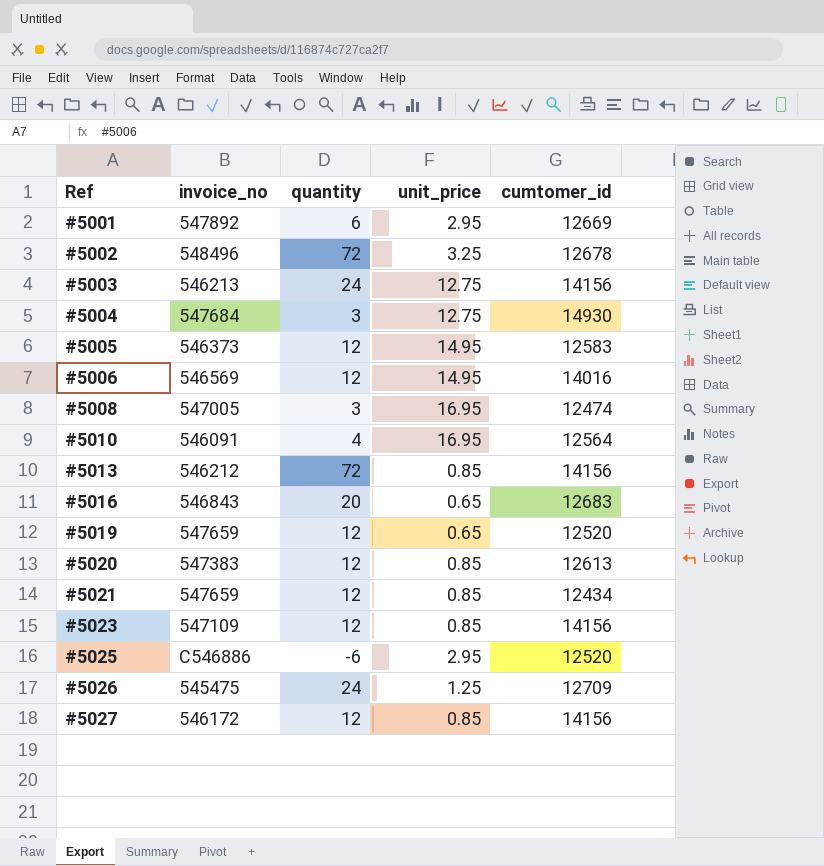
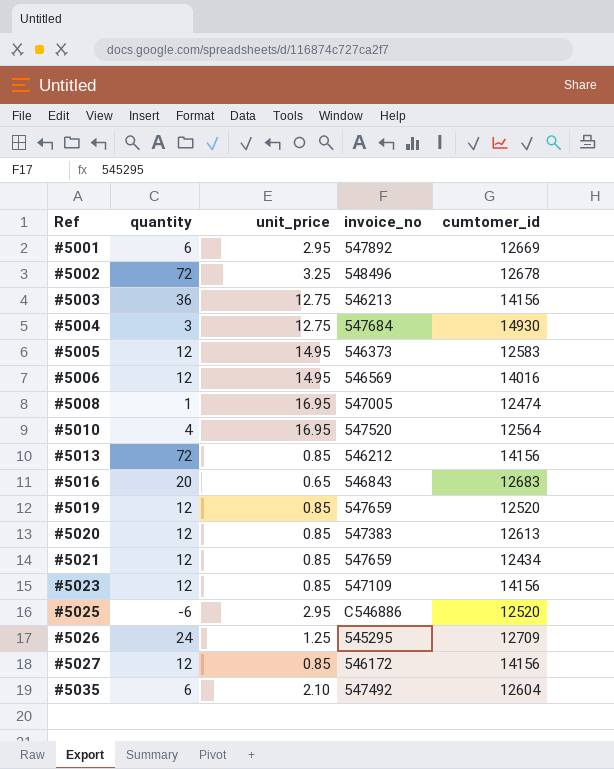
column invoice_no | position: 2 -> 4
#5003 | quantity: 24 -> 36
#5008 | quantity: 3 -> 1
#5010 | invoice_no: 546091 -> 547520
#5019 | unit_price: 0.65 -> 0.85
#5026 | invoice_no: 545475 -> 545295
row #5035: none -> 6 | 2.10 | 547492 | 12604

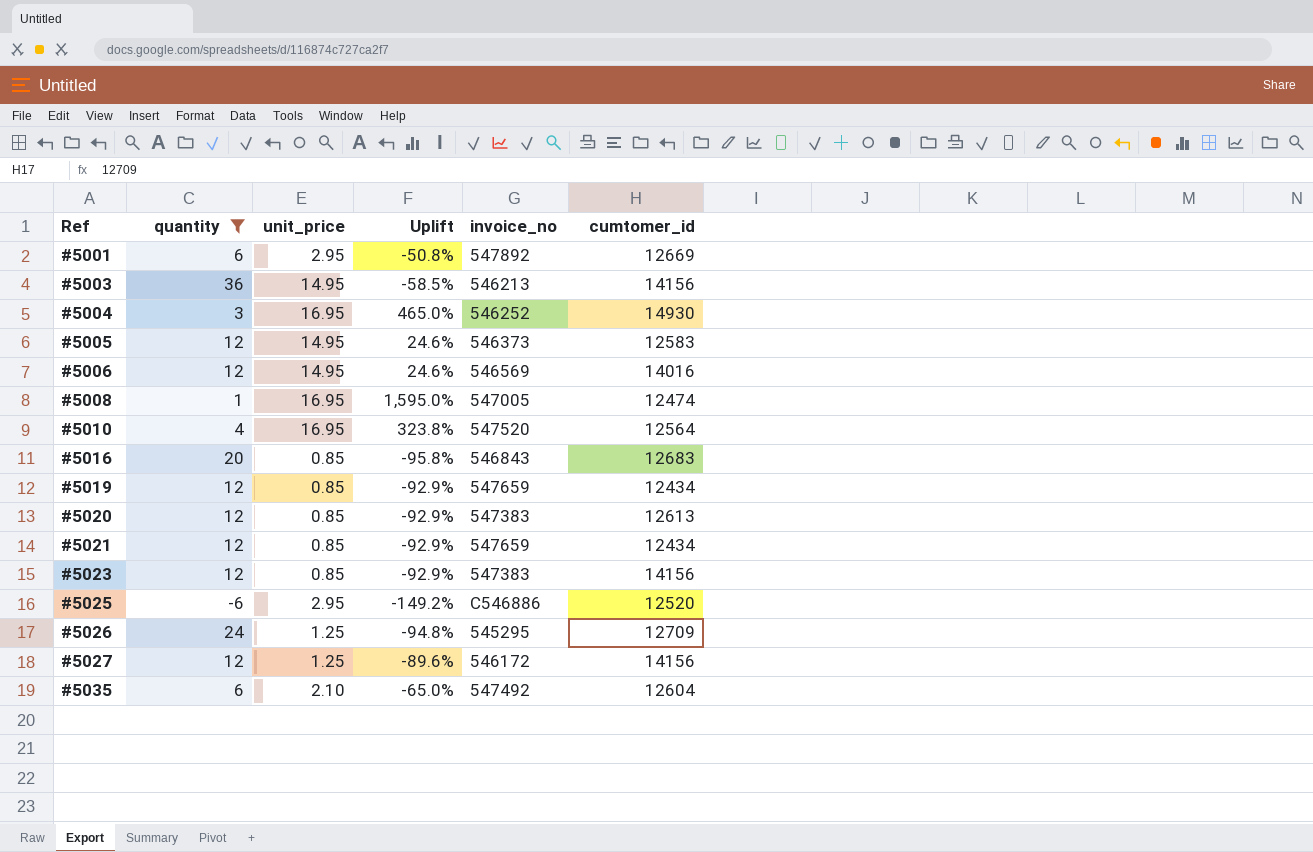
filter: none -> quantity != 72
column Uplift | formula: none -> ([unit_price] - [quantity]) / [quantity]
#5003 | unit_price: 12.75 -> 14.95
#5004 | unit_price: 12.75 -> 16.95
#5004 | invoice_no: 547684 -> 546252
#5016 | unit_price: 0.65 -> 0.85
#5019 | cumtomer_id: 12520 -> 12434
#5023 | invoice_no: 547109 -> 547383
#5027 | unit_price: 0.85 -> 1.25

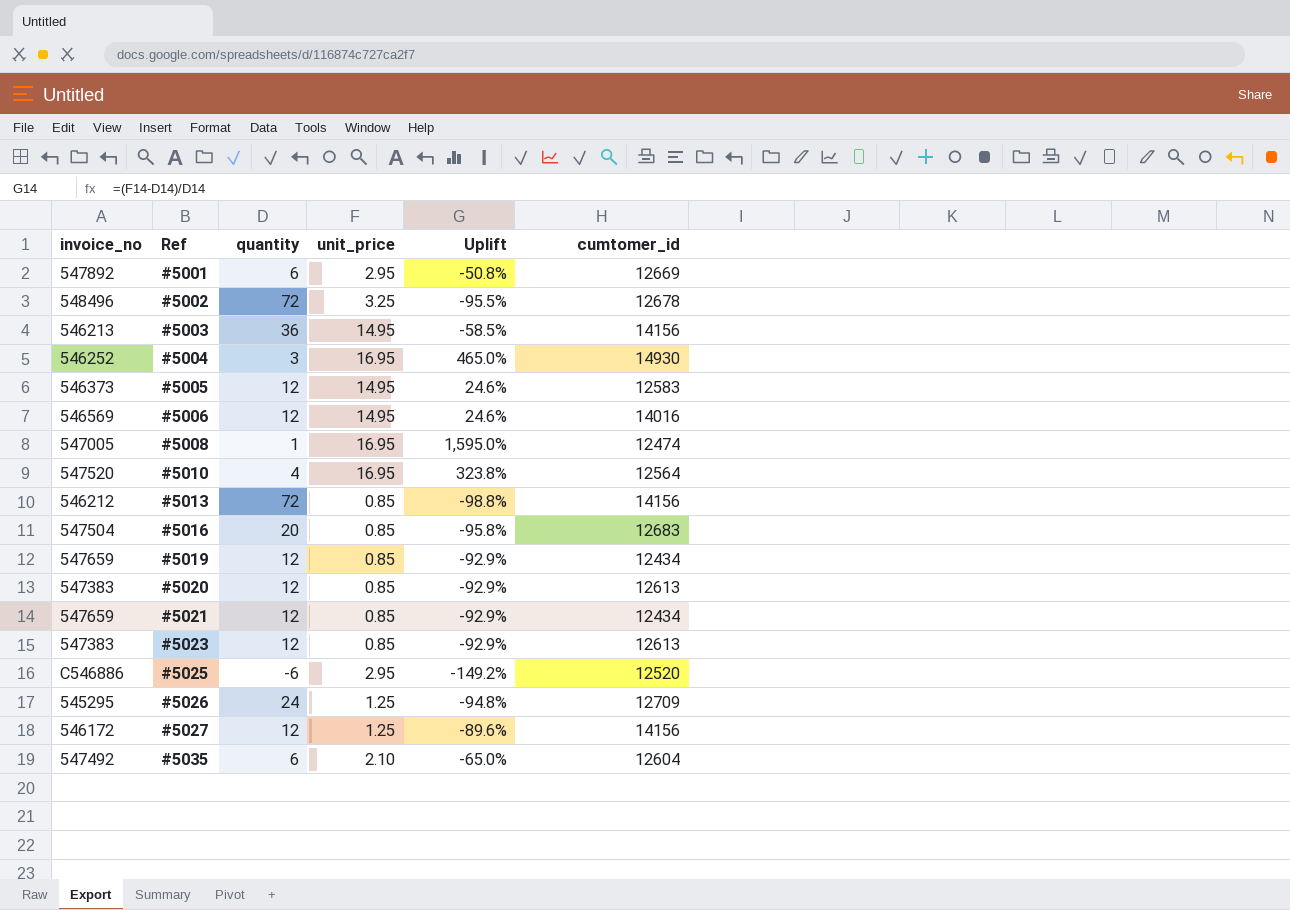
filter: quantity != 72 -> none
column invoice_no | position: 5 -> 1
#5016 | invoice_no: 546843 -> 547504
#5023 | cumtomer_id: 14156 -> 12613

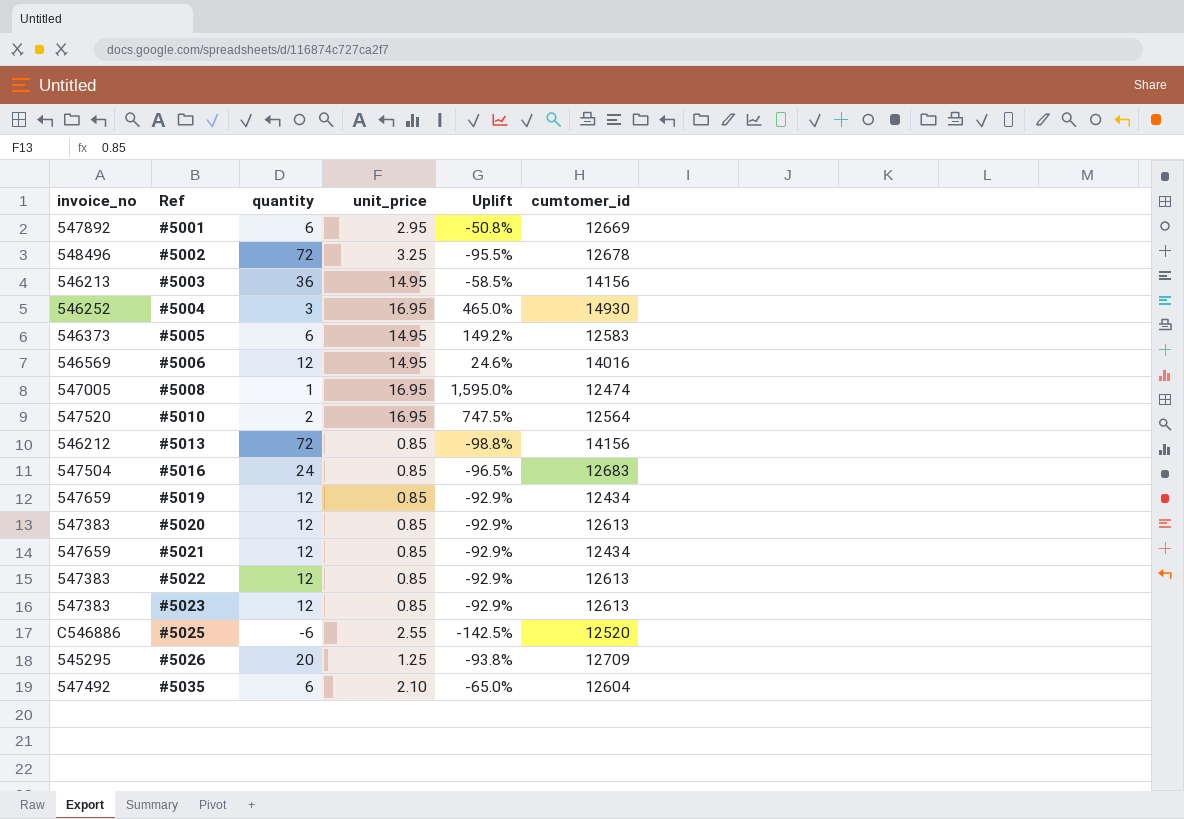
row #5027: 546172 | 12 | 1.25 | -89.6% | 14156 -> none
#5005 | quantity: 12 -> 6
#5005 | Uplift: 24.6% -> 149.2%
#5010 | quantity: 4 -> 2
#5010 | Uplift: 323.8% -> 747.5%
#5016 | quantity: 20 -> 24
#5016 | Uplift: -95.8% -> -96.5%
row #5022: none -> 547383 | 12 | 0.85 | -92.9% | 12613
#5025 | unit_price: 2.95 -> 2.55
#5025 | Uplift: -149.2% -> -142.5%
#5026 | quantity: 24 -> 20
#5026 | Uplift: -94.8% -> -93.8%

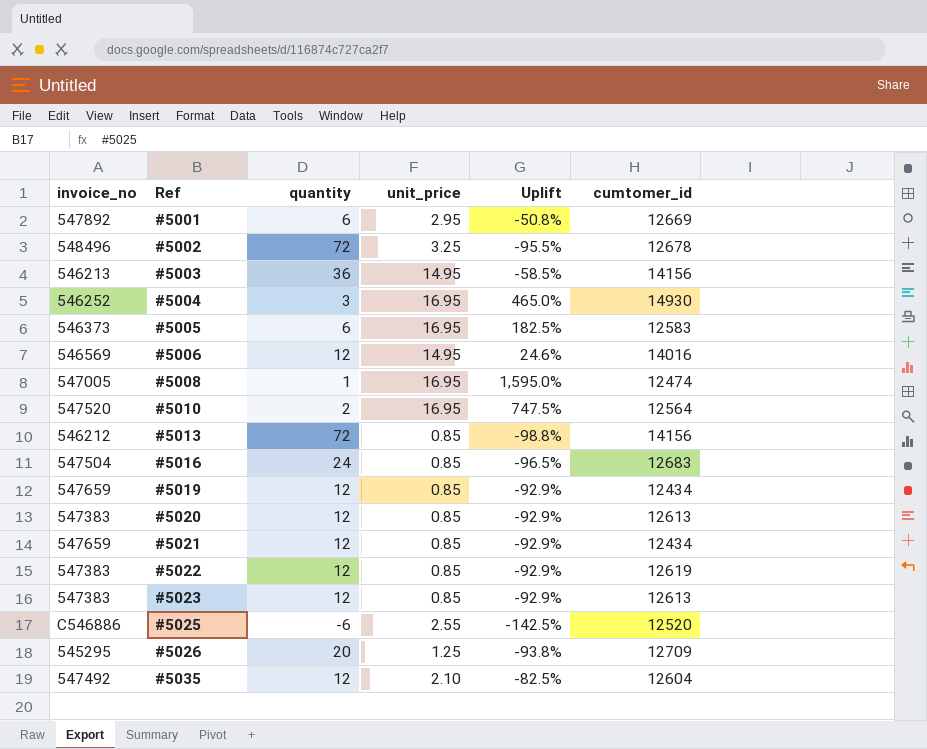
#5005 | unit_price: 14.95 -> 16.95
#5005 | Uplift: 149.2% -> 182.5%
#5022 | cumtomer_id: 12613 -> 12619
#5035 | quantity: 6 -> 12
#5035 | Uplift: -65.0% -> -82.5%

